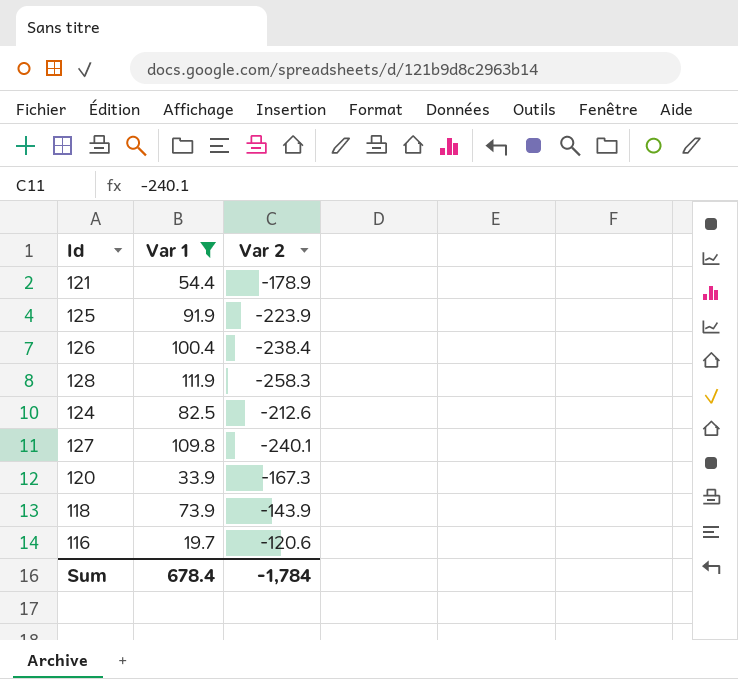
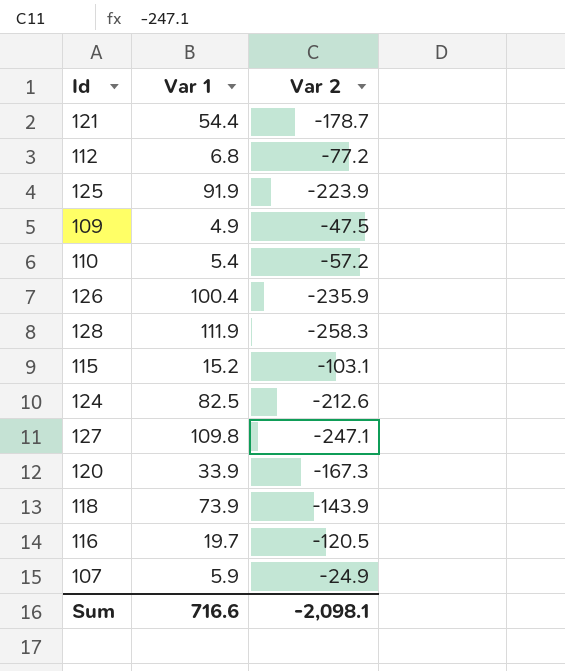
filter: Var 1 >= 19.7 -> none
121 | Var 2: -178.9 -> -178.7
126 | Var 2: -238.4 -> -235.9
127 | Var 2: -240.1 -> -247.1
116 | Var 2: -120.6 -> -120.5
Sum | Var 1: 678.4 -> 716.6
Sum | Var 2: -1,784 -> -2,098.1

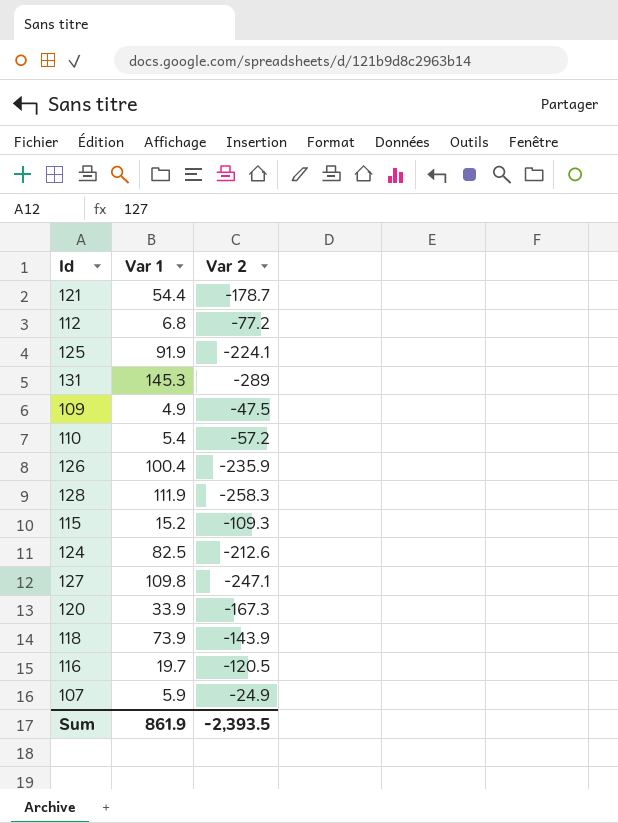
125 | Var 2: -223.9 -> -224.1
row 131: none -> 145.3 | -289
115 | Var 2: -103.1 -> -109.3
Sum | Var 1: 716.6 -> 861.9
Sum | Var 2: -2,098.1 -> -2,393.5

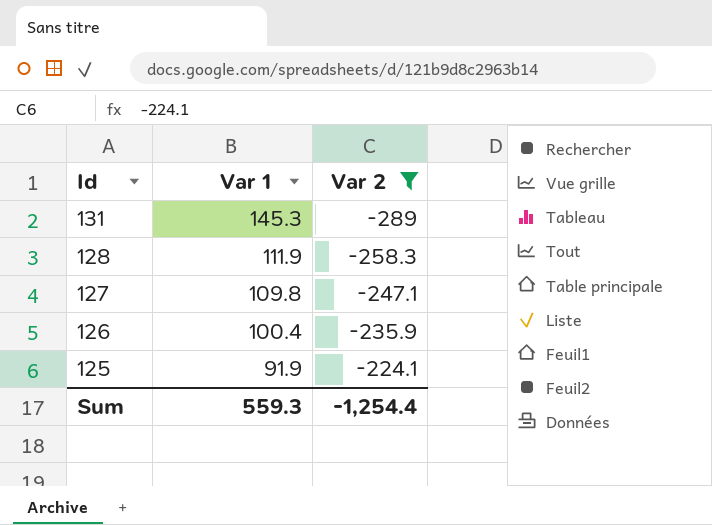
filter: none -> Var 2 <= -224.1
row order: none -> Id descending
Sum | Var 1: 861.9 -> 559.3
Sum | Var 2: -2,393.5 -> -1,254.4

